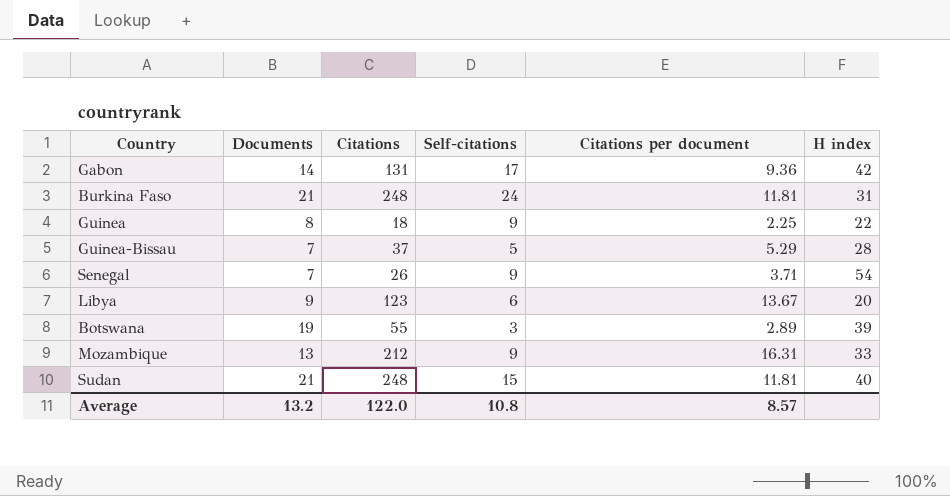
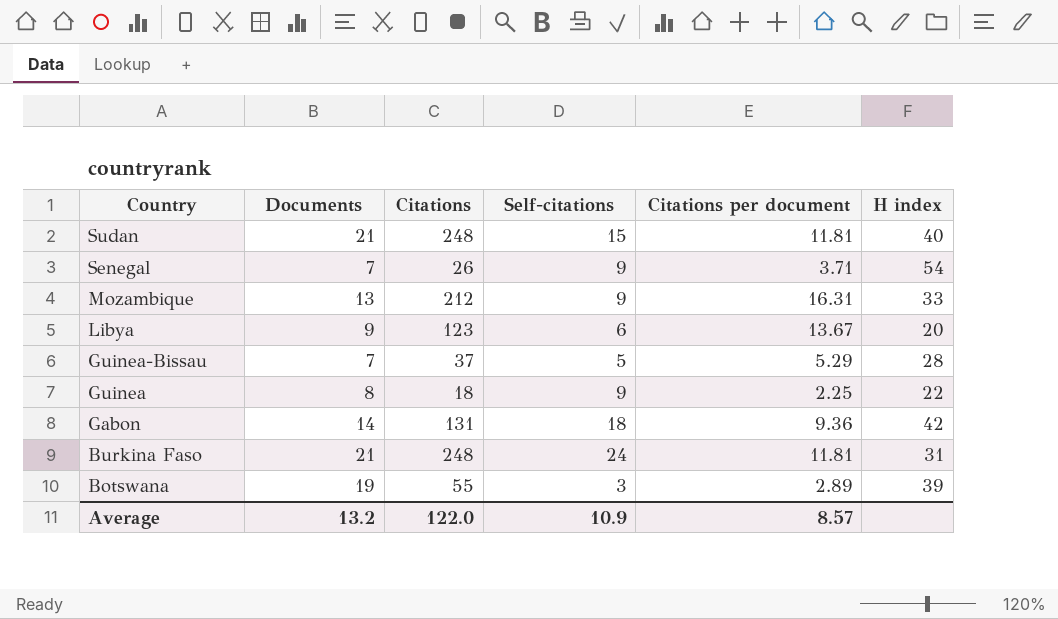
row order: none -> Country descending
Gabon | Self-citations: 17 -> 18
Average | Self-citations: 10.8 -> 10.9

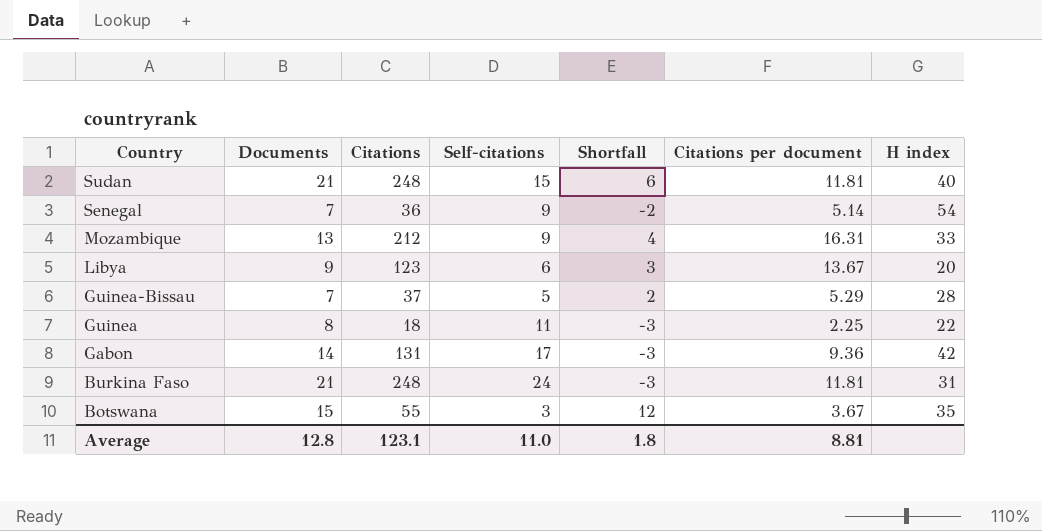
column Shortfall | formula: none -> [Documents] - [Self-citations]
Senegal | Citations: 26 -> 36
Senegal | Citations per document: 3.71 -> 5.14
Guinea | Self-citations: 9 -> 11
Gabon | Self-citations: 18 -> 17
Botswana | Documents: 19 -> 15
Botswana | Citations per document: 2.89 -> 3.67
Botswana | H index: 39 -> 35
Average | Documents: 13.2 -> 12.8
Average | Citations: 122.0 -> 123.1
Average | Self-citations: 10.9 -> 11.0
Average | Citations per document: 8.57 -> 8.81

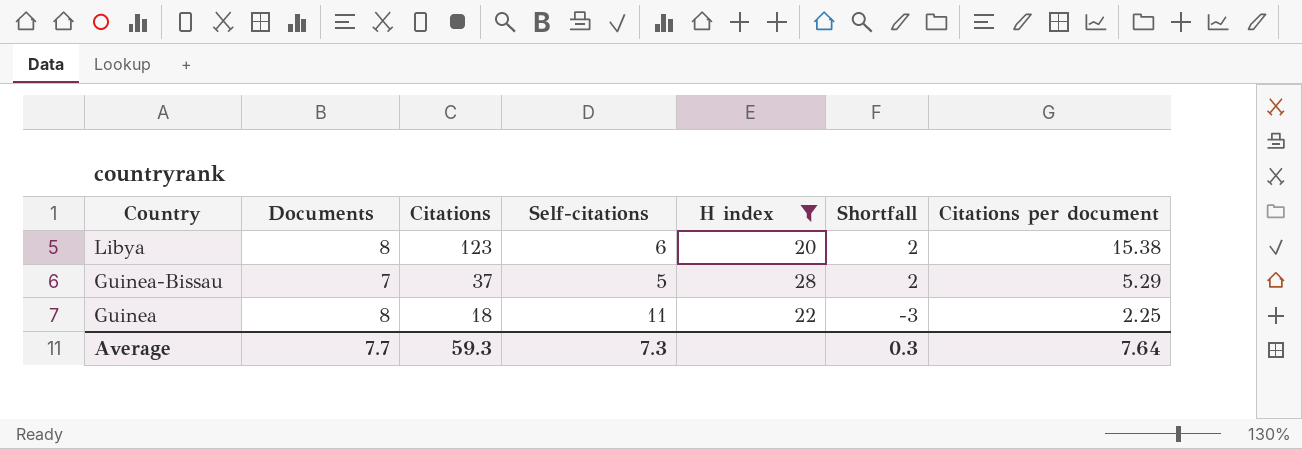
filter: none -> H index <= 28
column H index | position: 7 -> 5
Libya | Documents: 9 -> 8
Libya | Shortfall: 3 -> 2
Libya | Citations per document: 13.67 -> 15.38
Average | Documents: 12.8 -> 7.7
Average | Citations: 123.1 -> 59.3
Average | Self-citations: 11.0 -> 7.3
Average | Shortfall: 1.8 -> 0.3
Average | Citations per document: 8.81 -> 7.64

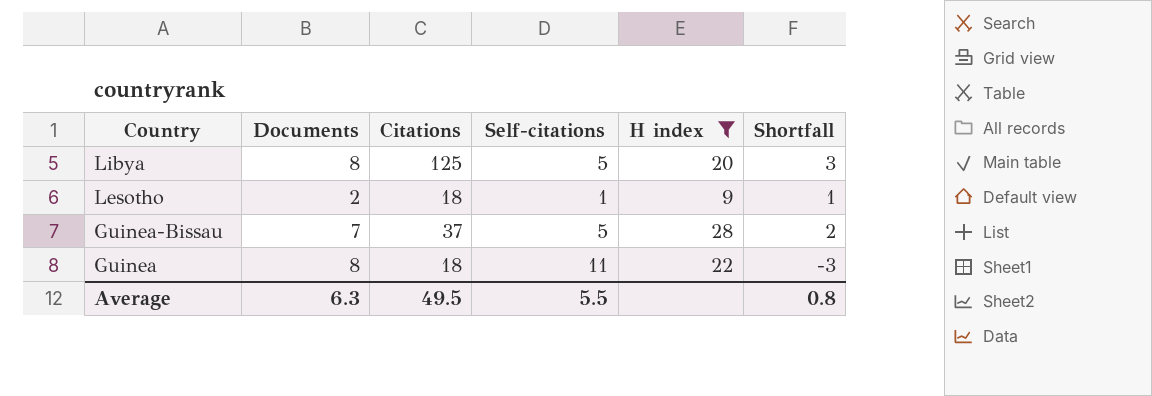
column Citations per document | formula: [Citations] / [Documents] -> none
Libya | Citations: 123 -> 125
Libya | Self-citations: 6 -> 5
Libya | Shortfall: 2 -> 3
row Lesotho: none -> 2 | 18 | 1 | 9 | 1
Average | Documents: 7.7 -> 6.3
Average | Citations: 59.3 -> 49.5
Average | Self-citations: 7.3 -> 5.5
Average | Shortfall: 0.3 -> 0.8

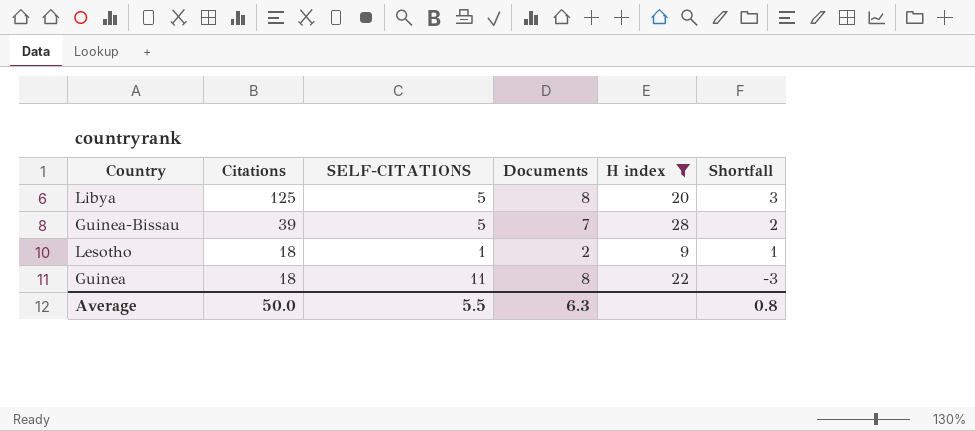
row order: Country descending -> Citations descending
column name: Self-citations -> SELF-CITATIONS
column Documents | position: 2 -> 4
Guinea-Bissau | Citations: 37 -> 39
Average | Citations: 49.5 -> 50.0

